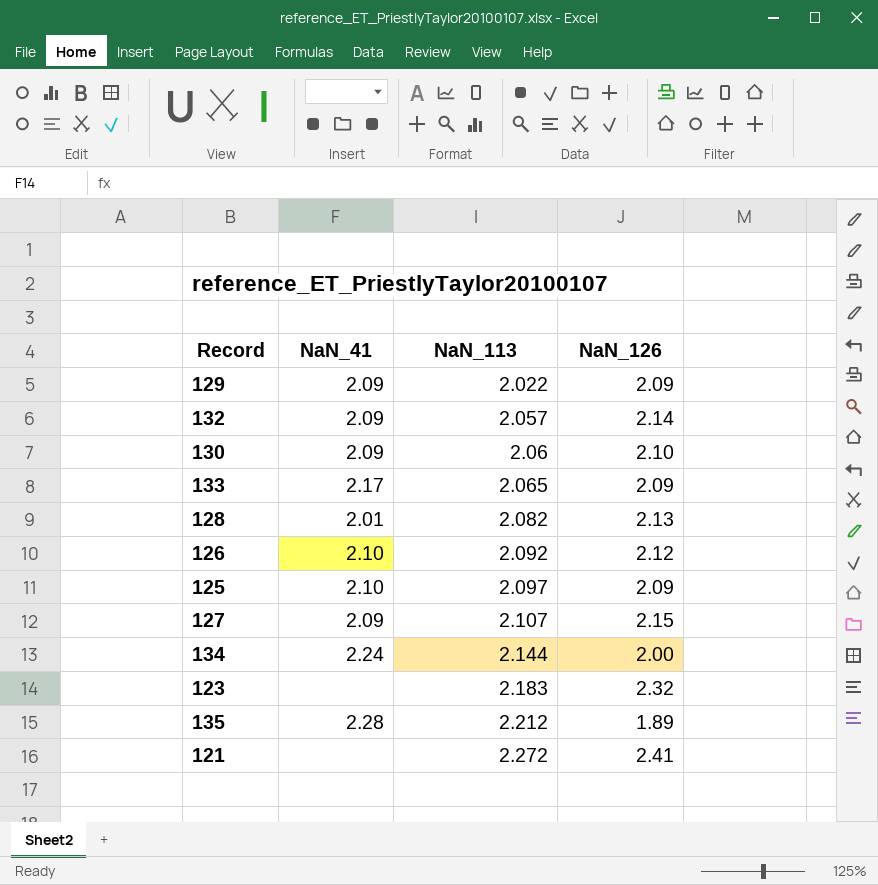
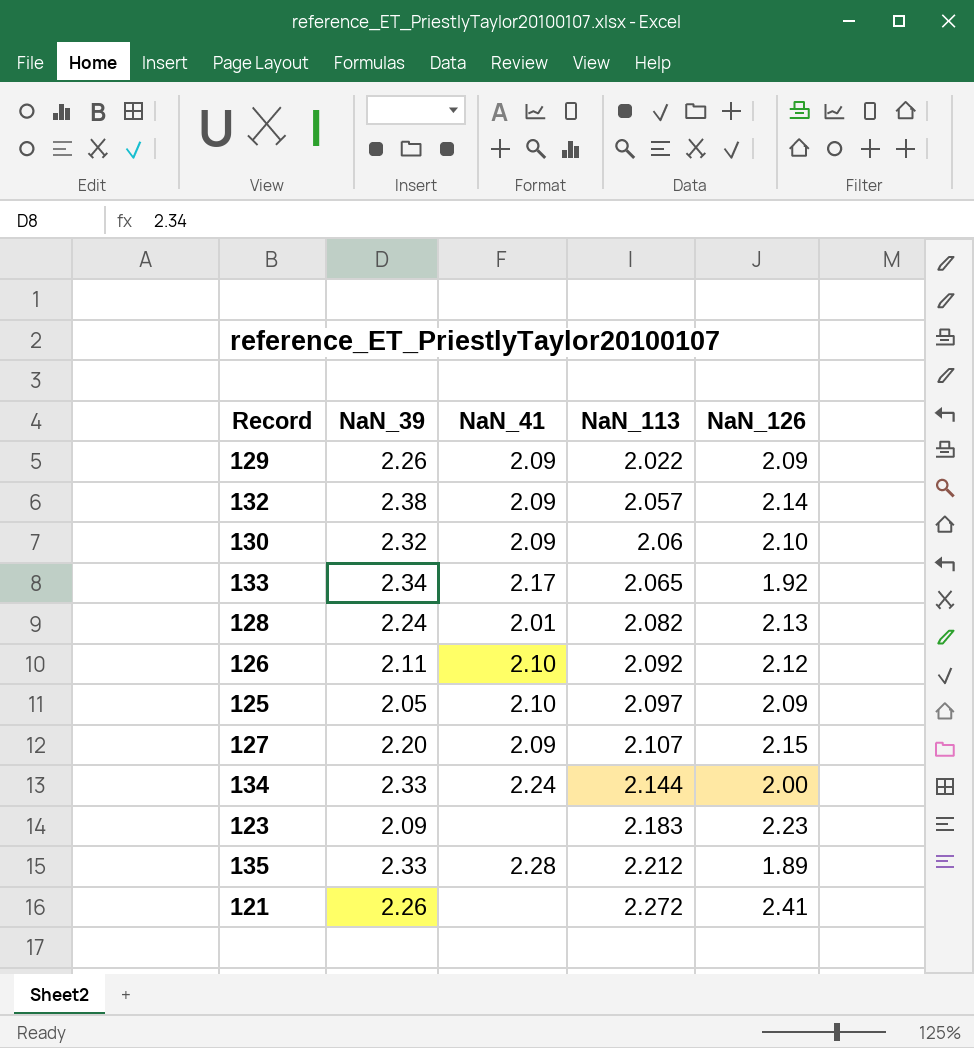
column NaN_39 | position: none -> 2
133 | NaN_126: 2.09 -> 1.92
123 | NaN_126: 2.32 -> 2.23

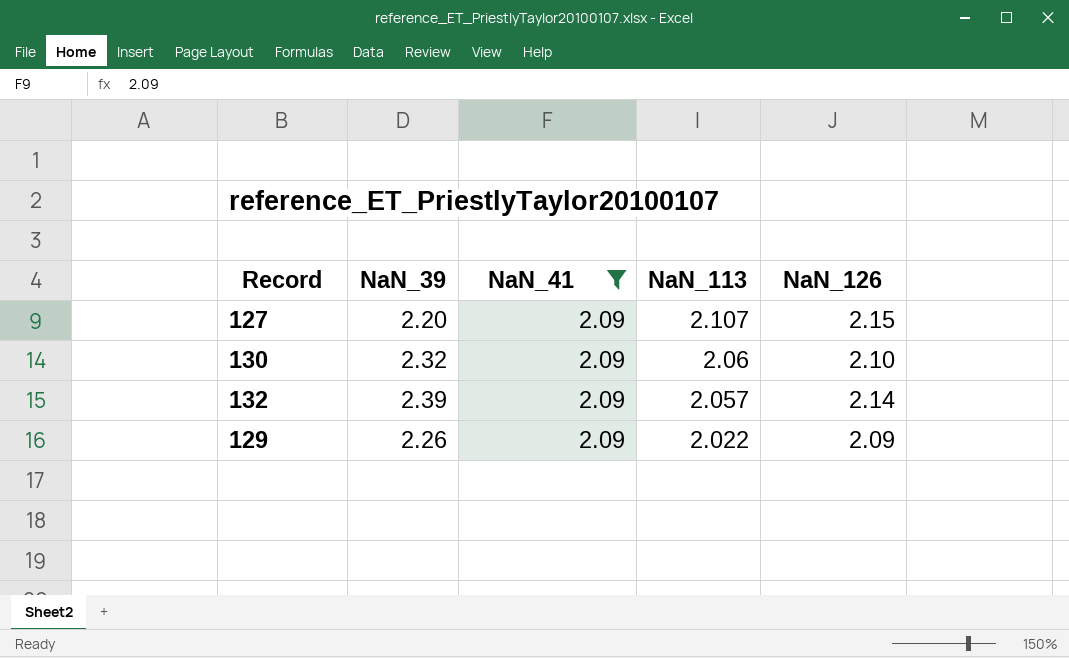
filter: none -> NaN_41 = 2.09
row order: NaN_113 ascending -> NaN_113 descending
132 | NaN_39: 2.38 -> 2.39

